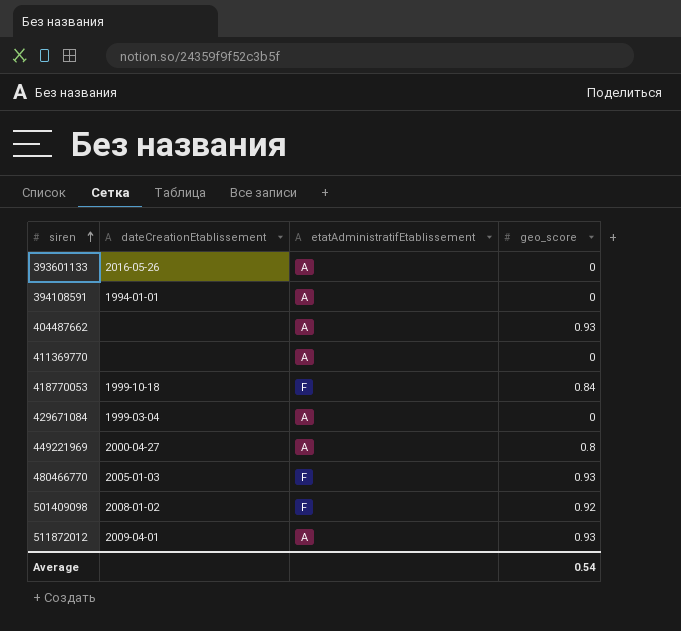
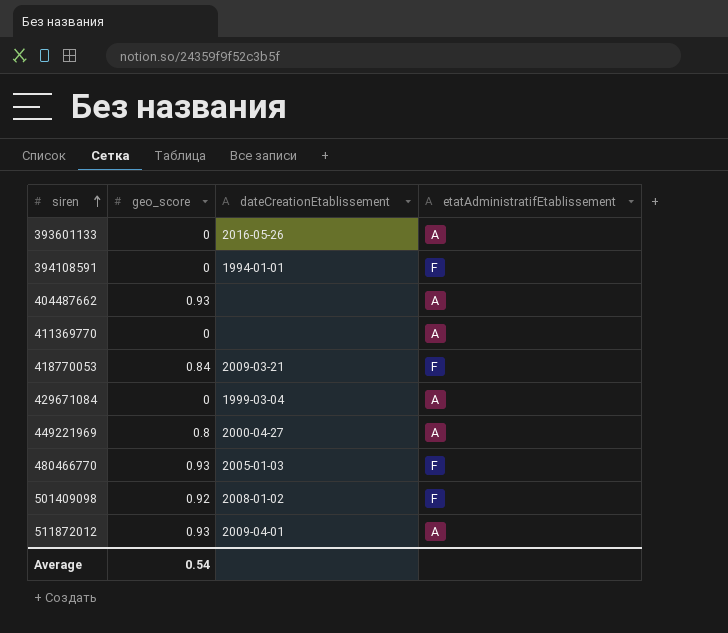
column geo_score | position: 4 -> 2
394108591 | etatAdministratifEtablissement: A -> F
418770053 | dateCreationEtablissement: 1999-10-18 -> 2009-03-21

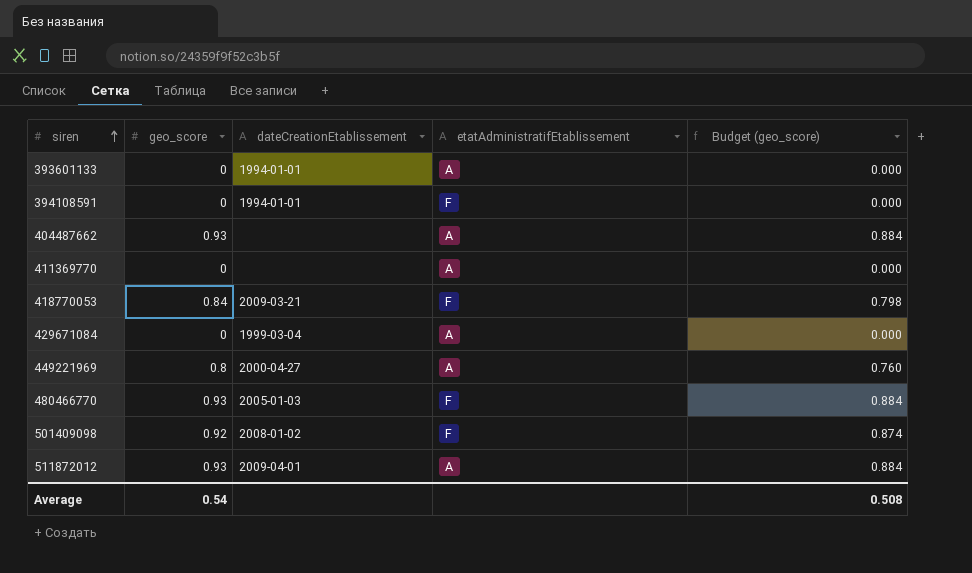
column Budget (geo_score) | formula: none -> [geo_score] * 0.95
393601133 | dateCreationEtablissement: 2016-05-26 -> 1994-01-01

